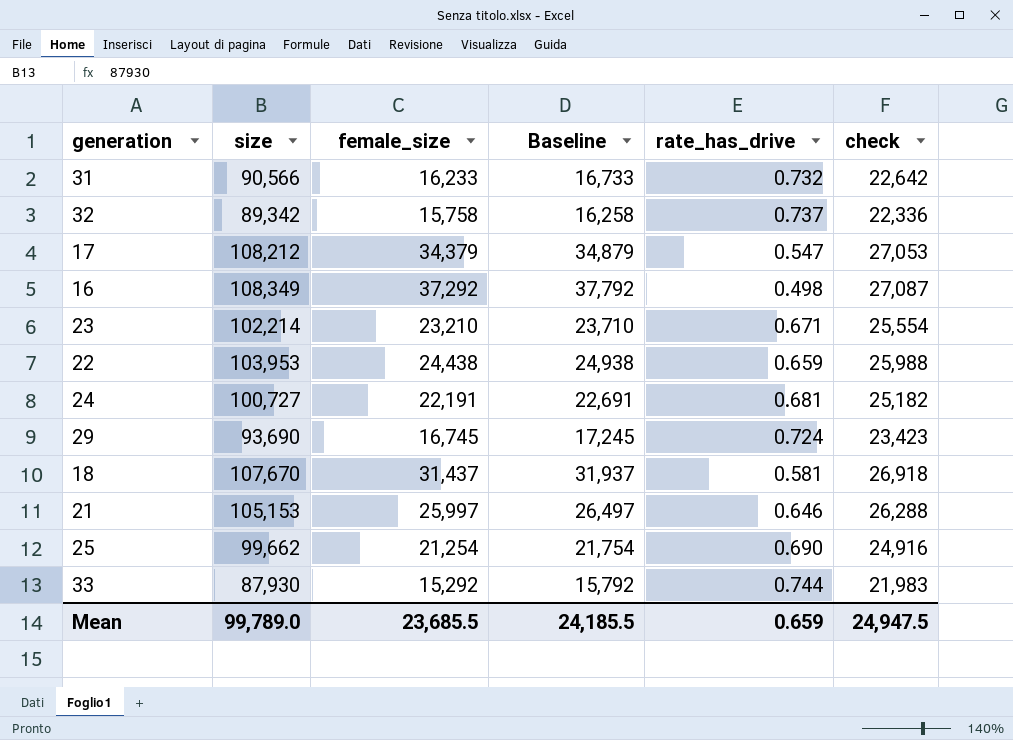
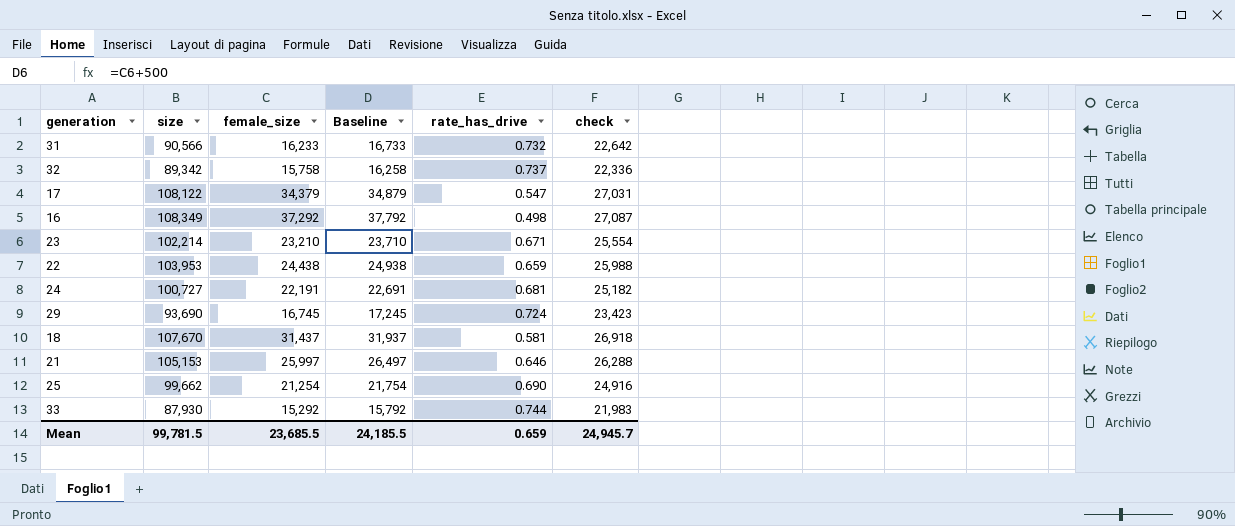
17 | size: 108,212 -> 108,122
17 | check: 27,053 -> 27,031
Mean | size: 99,789.0 -> 99,781.5
Mean | check: 24,947.5 -> 24,945.7

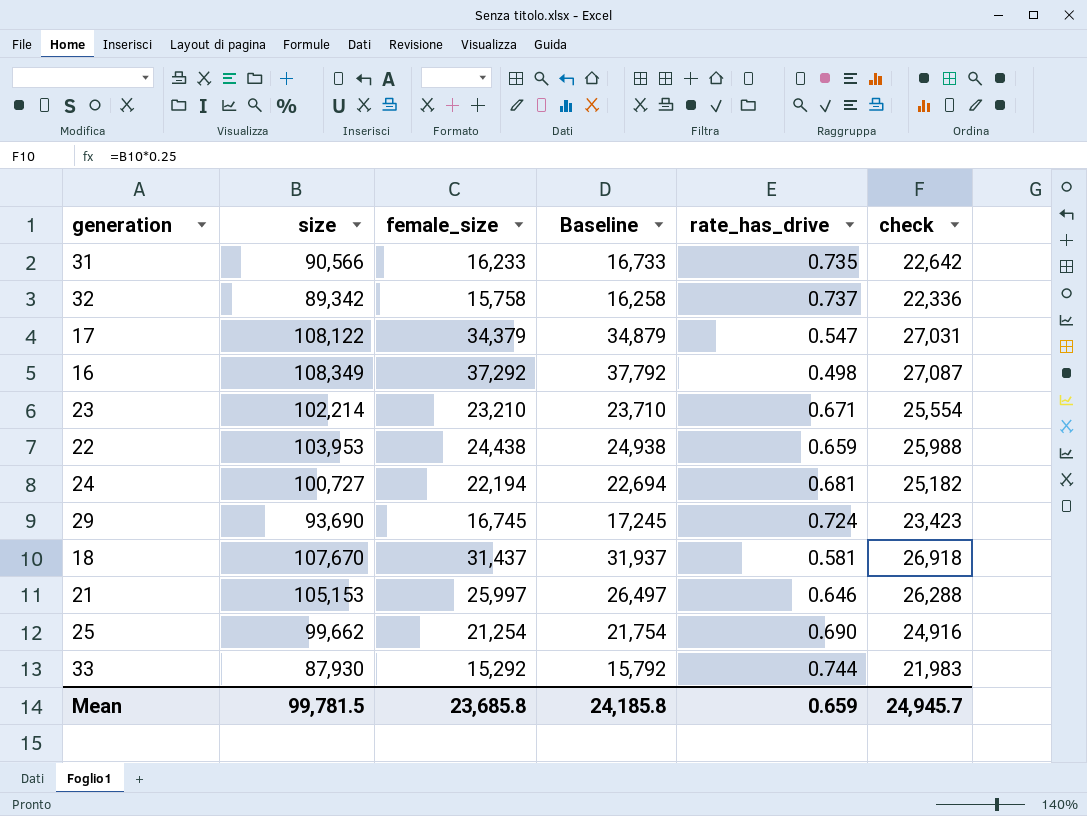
31 | rate_has_drive: 0.732 -> 0.735
24 | female_size: 22,191 -> 22,194
24 | Baseline: 22,691 -> 22,694
Mean | female_size: 23,685.5 -> 23,685.8
Mean | Baseline: 24,185.5 -> 24,185.8

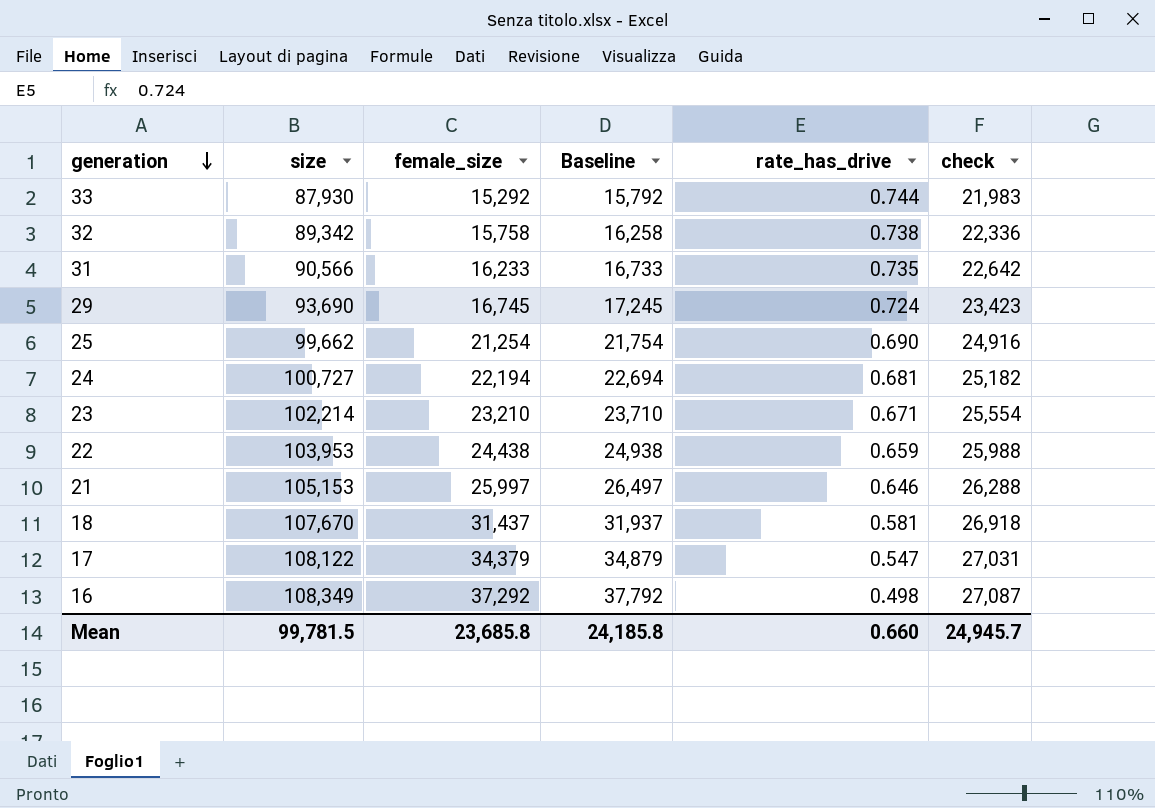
row order: none -> generation descending
32 | rate_has_drive: 0.737 -> 0.738
Mean | rate_has_drive: 0.659 -> 0.660

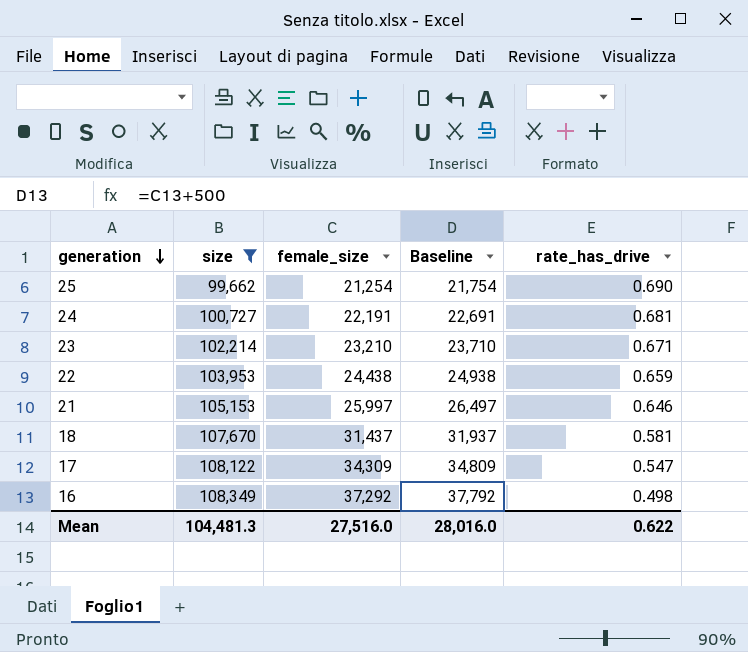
filter: none -> size >= 99,662
column check | formula: [size] * 0.25 -> none
24 | female_size: 22,194 -> 22,191
24 | Baseline: 22,694 -> 22,691
17 | female_size: 34,379 -> 34,309
17 | Baseline: 34,879 -> 34,809
Mean | size: 99,781.5 -> 104,481.3
Mean | female_size: 23,685.8 -> 27,516.0
Mean | Baseline: 24,185.8 -> 28,016.0
Mean | rate_has_drive: 0.660 -> 0.622

